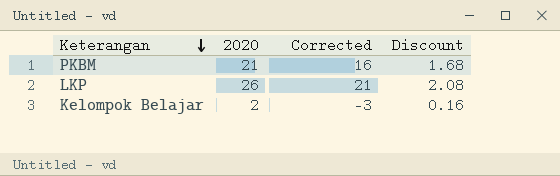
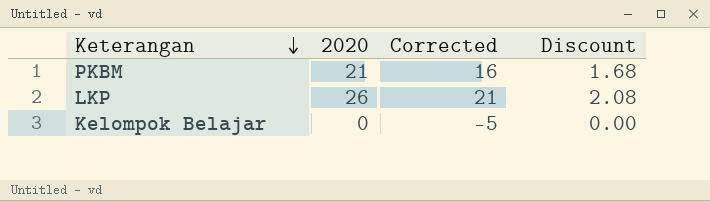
Kelompok Belajar | 2020: 2 -> 0
Kelompok Belajar | Corrected: -3 -> -5
Kelompok Belajar | Discount: 0.16 -> 0.00

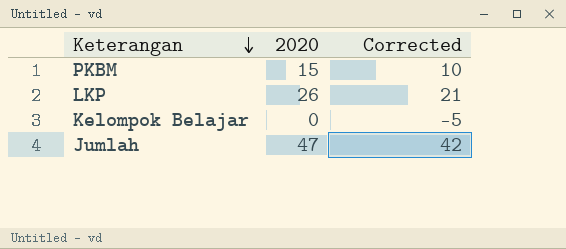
column Discount | formula: [2020] * 0.08 -> none
PKBM | 2020: 21 -> 15
PKBM | Corrected: 16 -> 10
row Jumlah: none -> 47 | 42

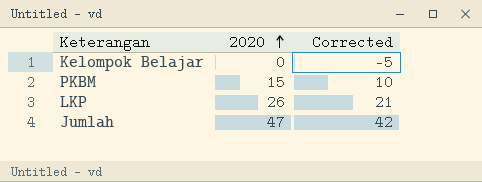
row order: Keterangan descending -> 2020 ascending

